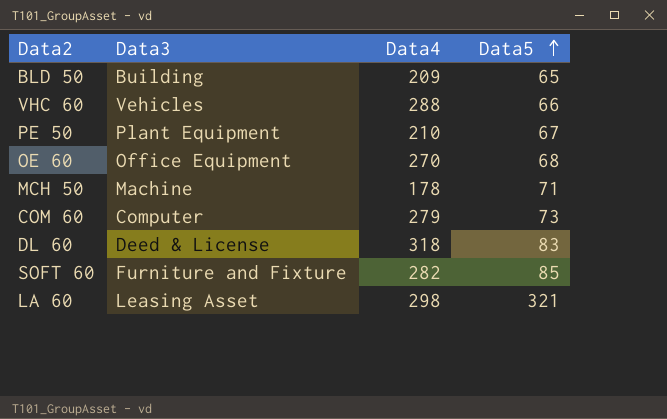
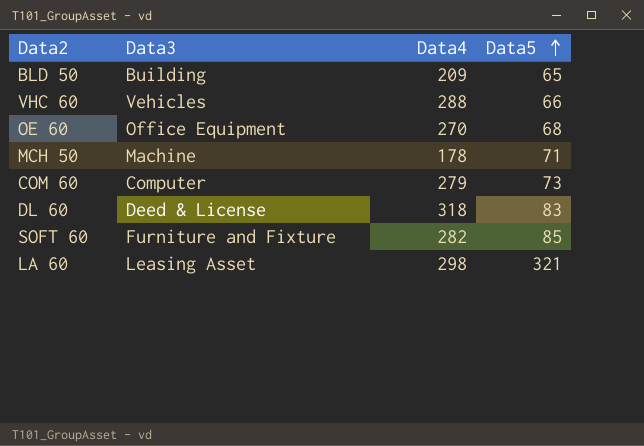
row PE 50: Plant Equipment | 210 | 67 -> none

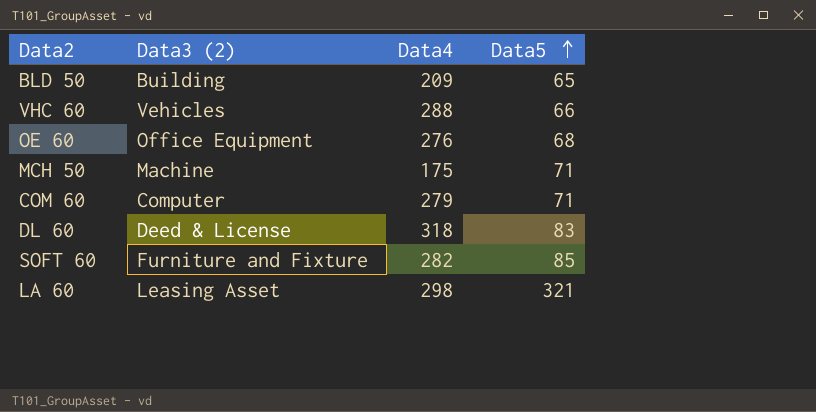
column name: Data3 -> Data3 (2)
OE 60 | Data4: 270 -> 276
MCH 50 | Data4: 178 -> 175
COM 60 | Data5: 73 -> 71

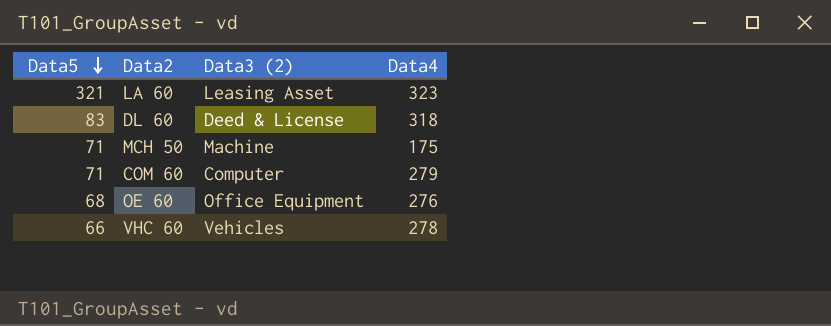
row order: Data5 ascending -> Data5 descending
column Data5 | position: 4 -> 1
row BLD 50: Building | 209 | 65 -> none
row SOFT 60: Furniture and Fixture | 282 | 85 -> none
LA 60 | Data4: 298 -> 323
VHC 60 | Data4: 288 -> 278

